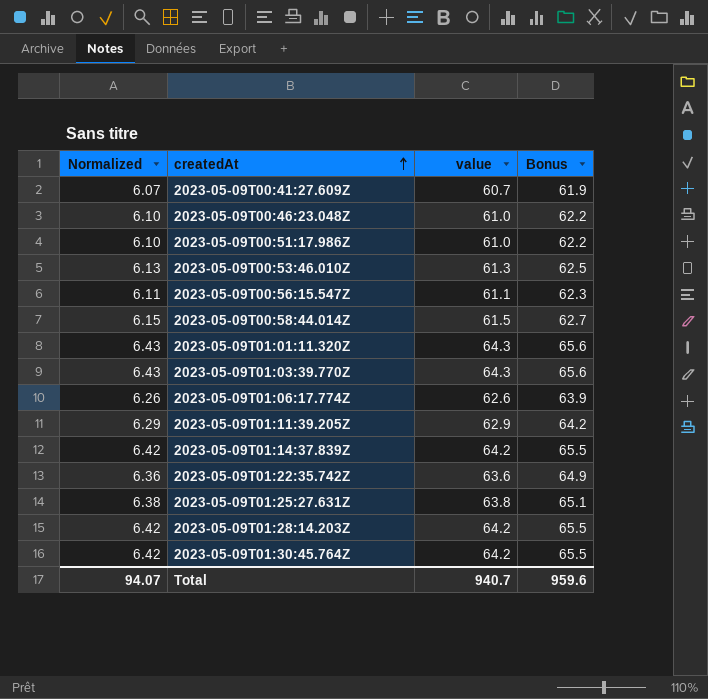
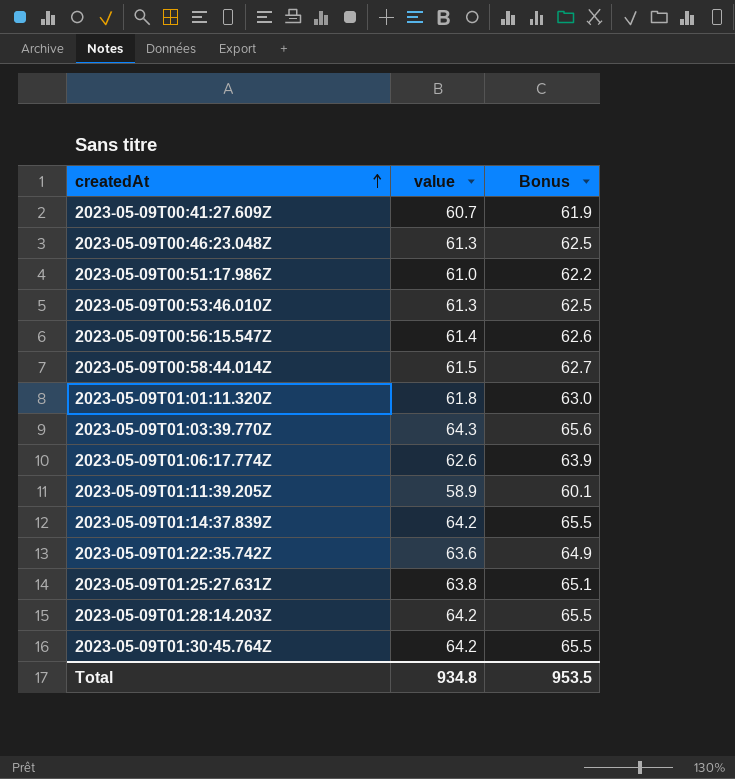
column Normalized | formula: [value] * 0.1 -> none
2023-05-09T00:46:23.048Z | value: 61.0 -> 61.3
2023-05-09T00:46:23.048Z | Bonus: 62.2 -> 62.5
2023-05-09T00:56:15.547Z | value: 61.1 -> 61.4
2023-05-09T00:56:15.547Z | Bonus: 62.3 -> 62.6
2023-05-09T01:01:11.320Z | value: 64.3 -> 61.8
2023-05-09T01:01:11.320Z | Bonus: 65.6 -> 63.0
2023-05-09T01:11:39.205Z | value: 62.9 -> 58.9
2023-05-09T01:11:39.205Z | Bonus: 64.2 -> 60.1
Total | value: 940.7 -> 934.8
Total | Bonus: 959.6 -> 953.5

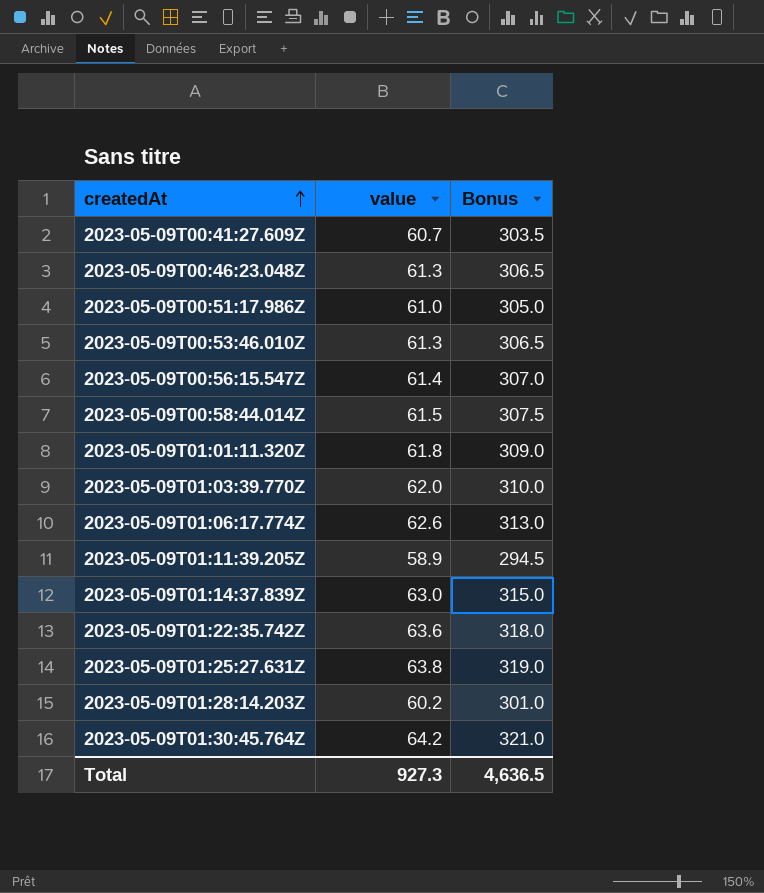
column Bonus | formula: [value] * 1.02 -> [value] * 5
2023-05-09T01:03:39.770Z | value: 64.3 -> 62.0
2023-05-09T01:14:37.839Z | value: 64.2 -> 63.0
2023-05-09T01:28:14.203Z | value: 64.2 -> 60.2
Total | value: 934.8 -> 927.3
Total | Bonus: 953.5 -> 4,636.5

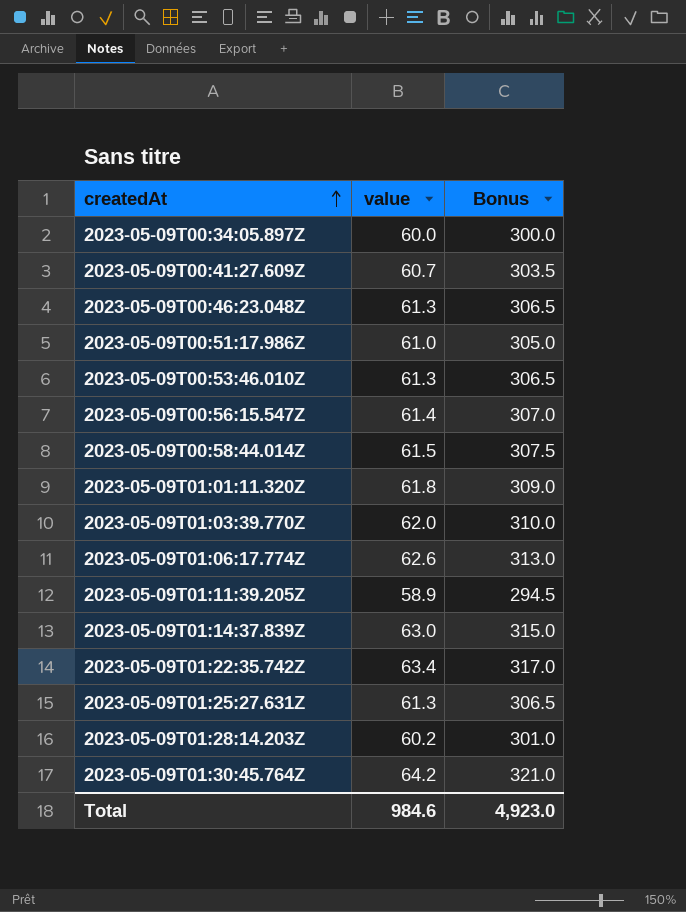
row 2023-05-09T00:34:05.897Z: none -> 60.0 | 300.0
2023-05-09T01:22:35.742Z | value: 63.6 -> 63.4
2023-05-09T01:22:35.742Z | Bonus: 318.0 -> 317.0
2023-05-09T01:25:27.631Z | value: 63.8 -> 61.3
2023-05-09T01:25:27.631Z | Bonus: 319.0 -> 306.5
Total | value: 927.3 -> 984.6
Total | Bonus: 4,636.5 -> 4,923.0

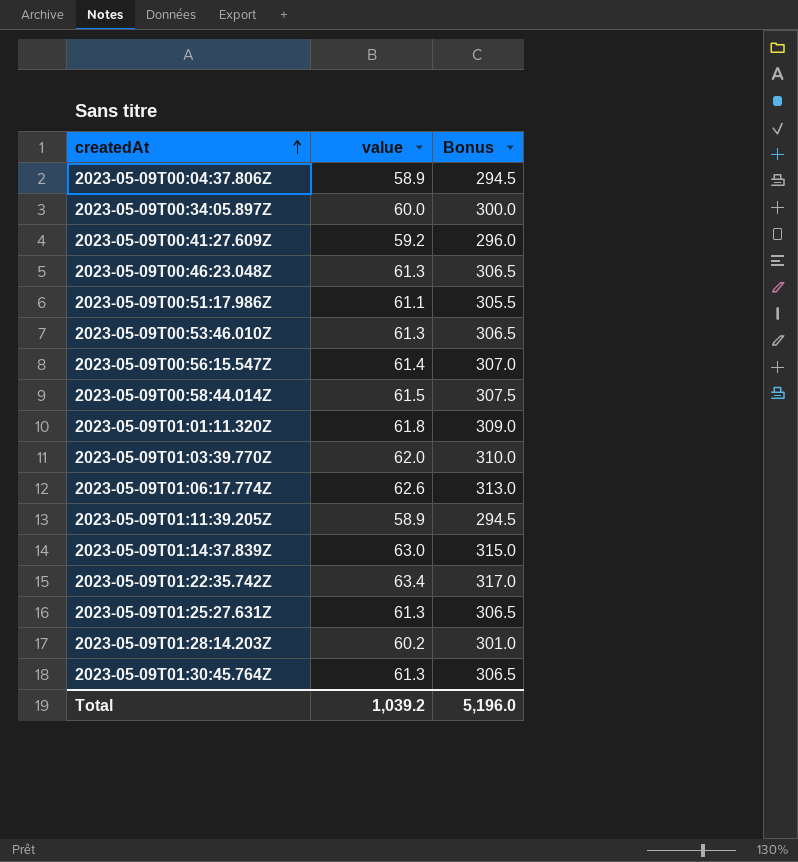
row 2023-05-09T00:04:37.806Z: none -> 58.9 | 294.5
2023-05-09T00:41:27.609Z | value: 60.7 -> 59.2
2023-05-09T00:41:27.609Z | Bonus: 303.5 -> 296.0
2023-05-09T00:51:17.986Z | value: 61.0 -> 61.1
2023-05-09T00:51:17.986Z | Bonus: 305.0 -> 305.5
2023-05-09T01:30:45.764Z | value: 64.2 -> 61.3
2023-05-09T01:30:45.764Z | Bonus: 321.0 -> 306.5
Total | value: 984.6 -> 1,039.2
Total | Bonus: 4,923.0 -> 5,196.0

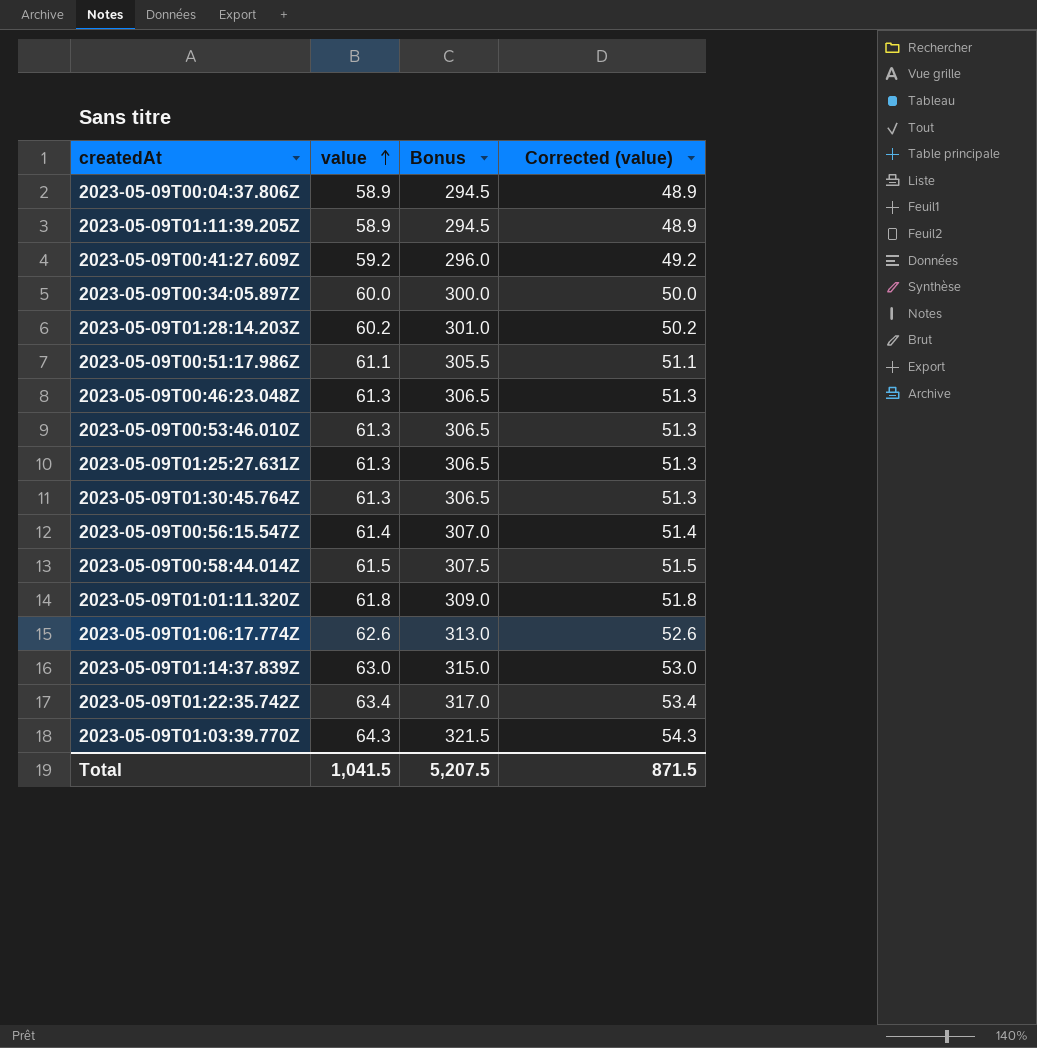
row order: createdAt ascending -> value ascending
column Corrected (value) | formula: none -> [value] - 10
2023-05-09T01:03:39.770Z | value: 62.0 -> 64.3
2023-05-09T01:03:39.770Z | Bonus: 310.0 -> 321.5
Total | value: 1,039.2 -> 1,041.5
Total | Bonus: 5,196.0 -> 5,207.5

